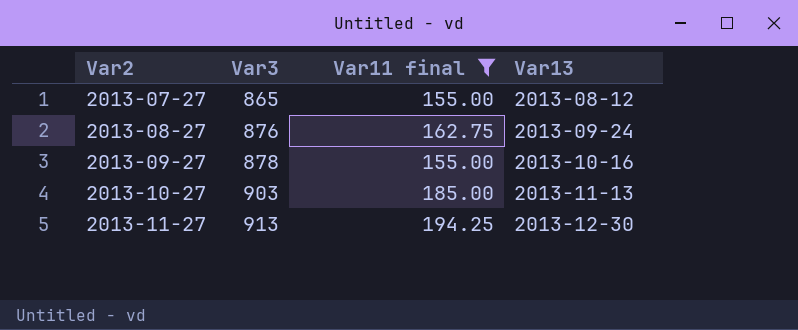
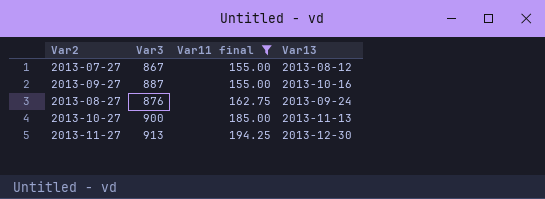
row order: Var2 ascending -> Var11 final ascending
2013-07-27 | Var3: 865 -> 867
2013-09-27 | Var3: 878 -> 887
2013-10-27 | Var3: 903 -> 900

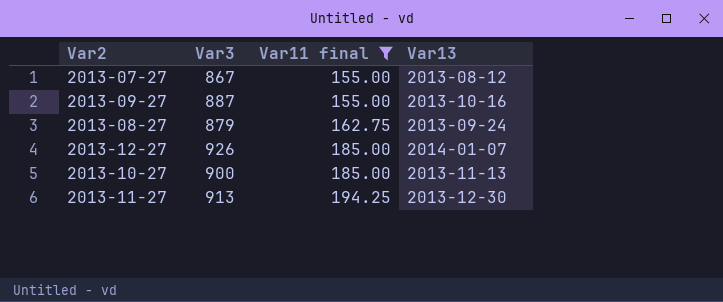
2013-08-27 | Var3: 876 -> 879
row 2013-12-27: none -> 926 | 185.00 | 2014-01-07

